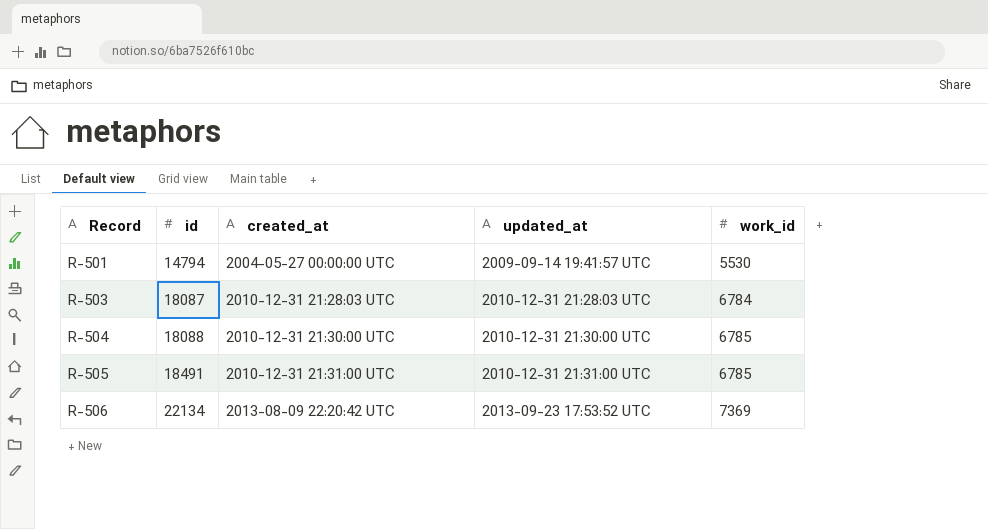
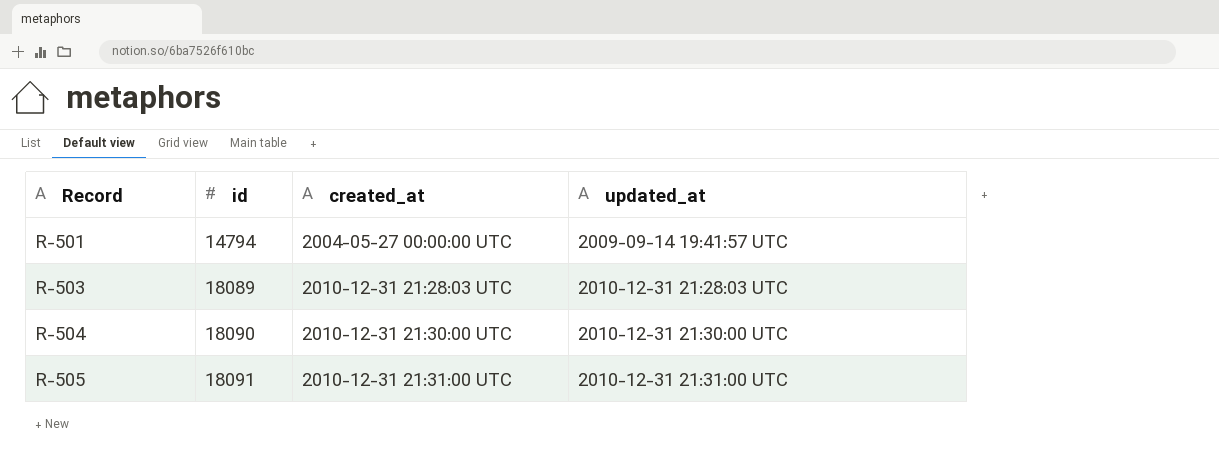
column work_id | position: 5 -> none
row R-506: 22134 | 2013-08-09 22:20:42 UTC | 2013-09-23 17:53:52 UTC | 7369 -> none
R-503 | id: 18087 -> 18089
R-504 | id: 18088 -> 18090
R-505 | id: 18491 -> 18091

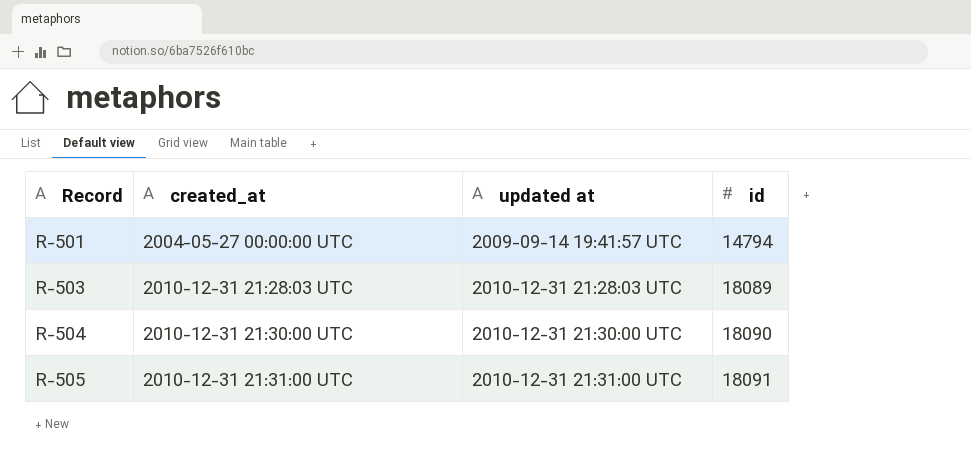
column name: updated_at -> updated at
column id | position: 2 -> 4

